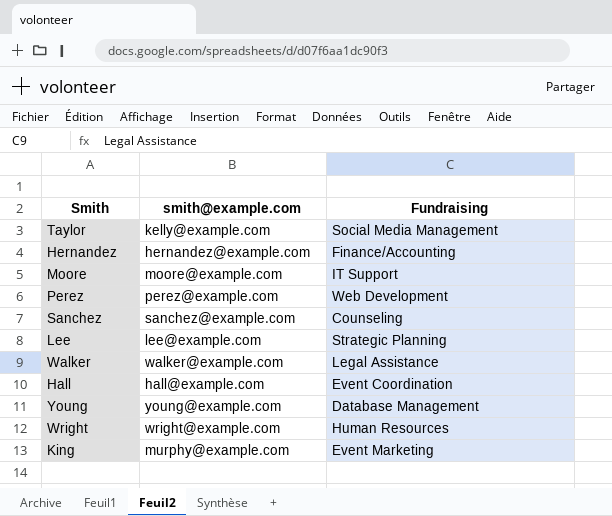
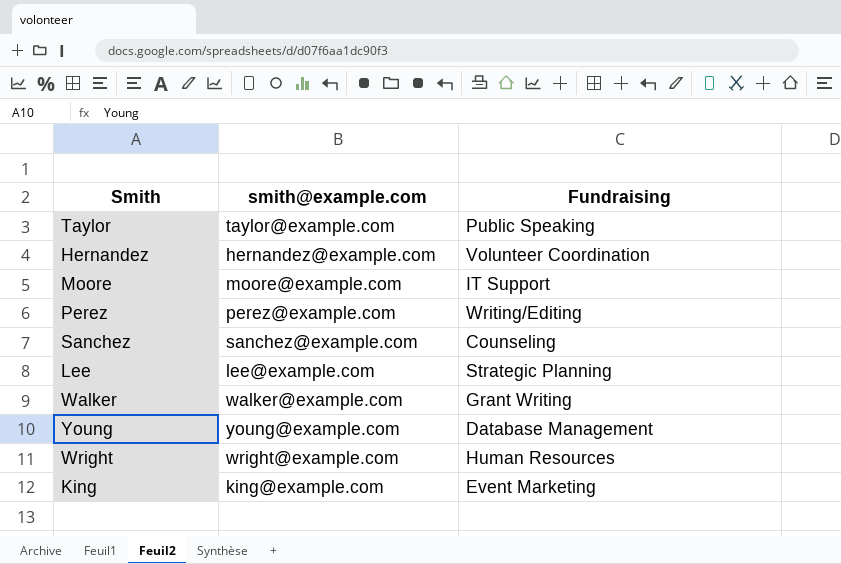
row Hall: hall@example.com | Event Coordination -> none
Taylor | smith@example.com: kelly@example.com -> taylor@example.com
Taylor | Fundraising: Social Media Management -> Public Speaking
Hernandez | Fundraising: Finance/Accounting -> Volunteer Coordination
Perez | Fundraising: Web Development -> Writing/Editing
Walker | Fundraising: Legal Assistance -> Grant Writing
King | smith@example.com: murphy@example.com -> king@example.com

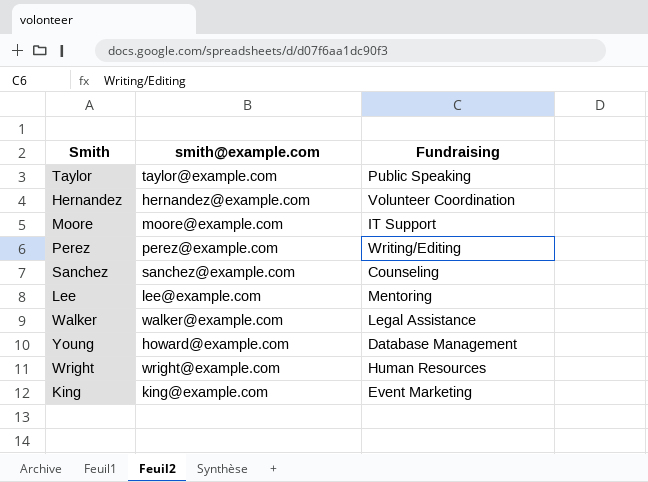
Lee | Fundraising: Strategic Planning -> Mentoring
Walker | Fundraising: Grant Writing -> Legal Assistance
Young | smith@example.com: young@example.com -> howard@example.com

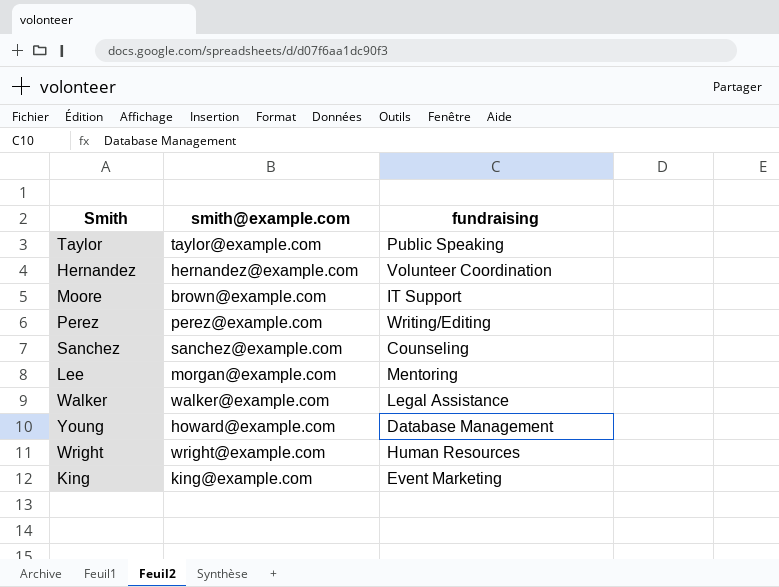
column name: Fundraising -> fundraising
Moore | smith@example.com: moore@example.com -> brown@example.com
Lee | smith@example.com: lee@example.com -> morgan@example.com

